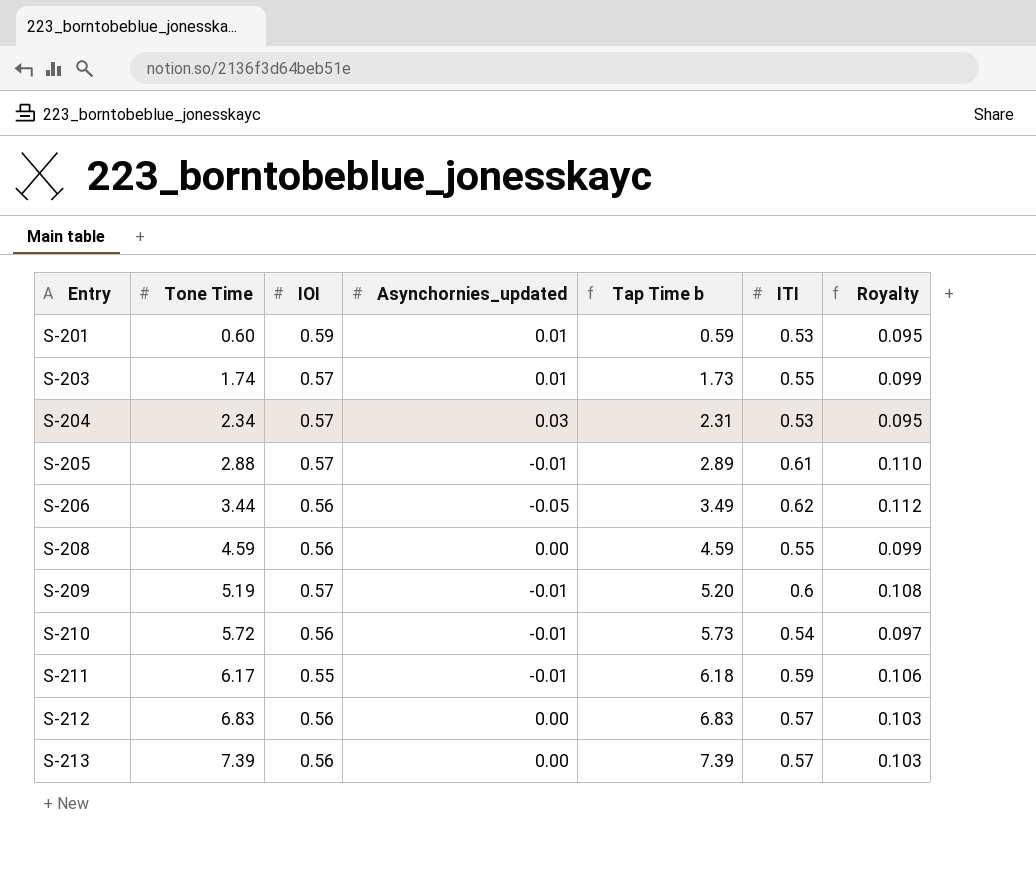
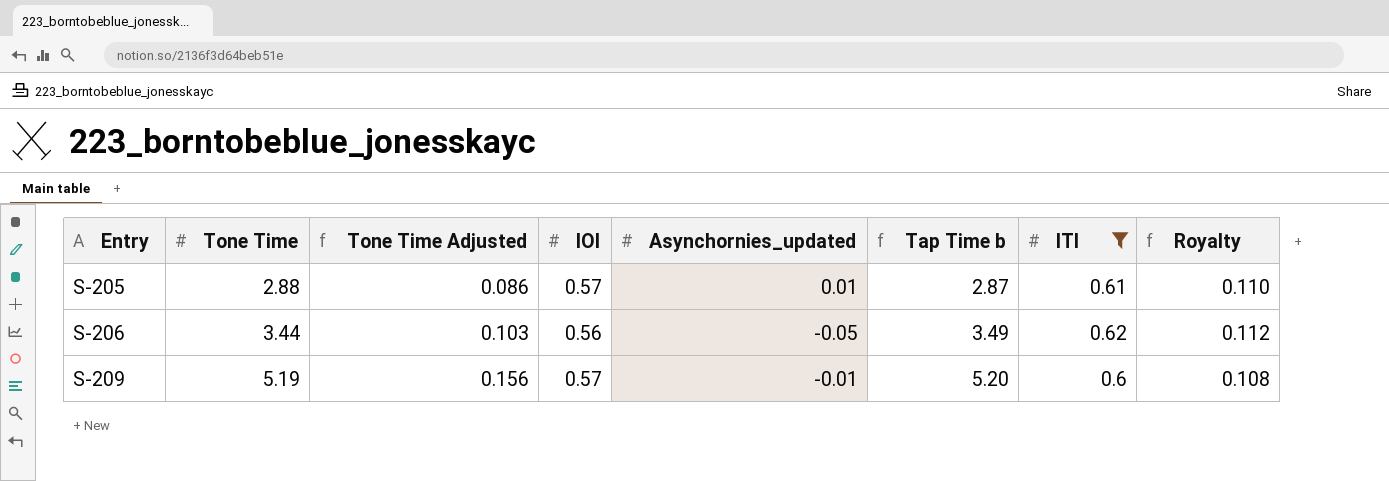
filter: none -> ITI >= 0.6
column Tone Time Adjusted | formula: none -> [Tone Time] * 0.03
S-205 | Asynchornies_updated: -0.01 -> 0.01
S-205 | Tap Time b: 2.89 -> 2.87

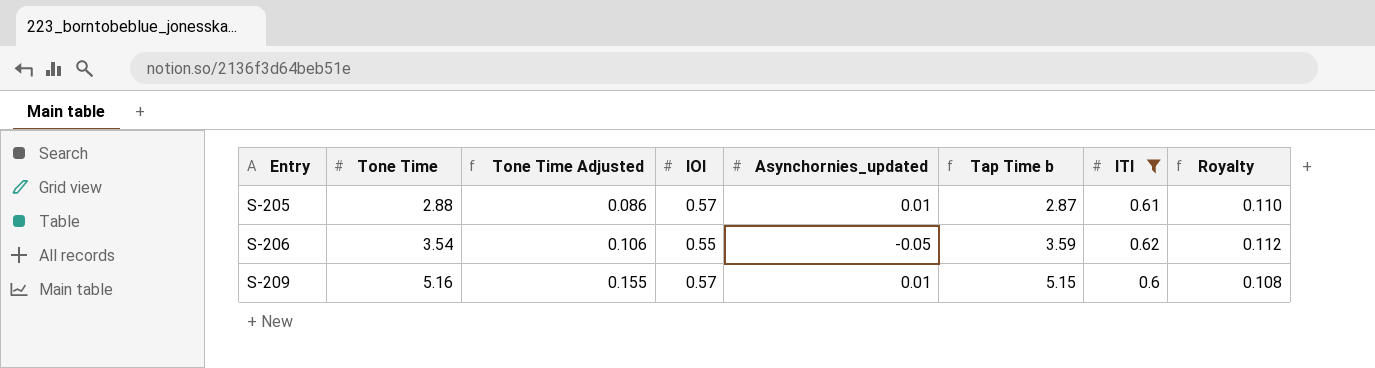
S-206 | Tone Time: 3.44 -> 3.54
S-206 | Tone Time Adjusted: 0.103 -> 0.106
S-206 | IOI: 0.56 -> 0.55
S-206 | Tap Time b: 3.49 -> 3.59
S-209 | Tone Time: 5.19 -> 5.16
S-209 | Tone Time Adjusted: 0.156 -> 0.155
S-209 | Asynchornies_updated: -0.01 -> 0.01
S-209 | Tap Time b: 5.20 -> 5.15

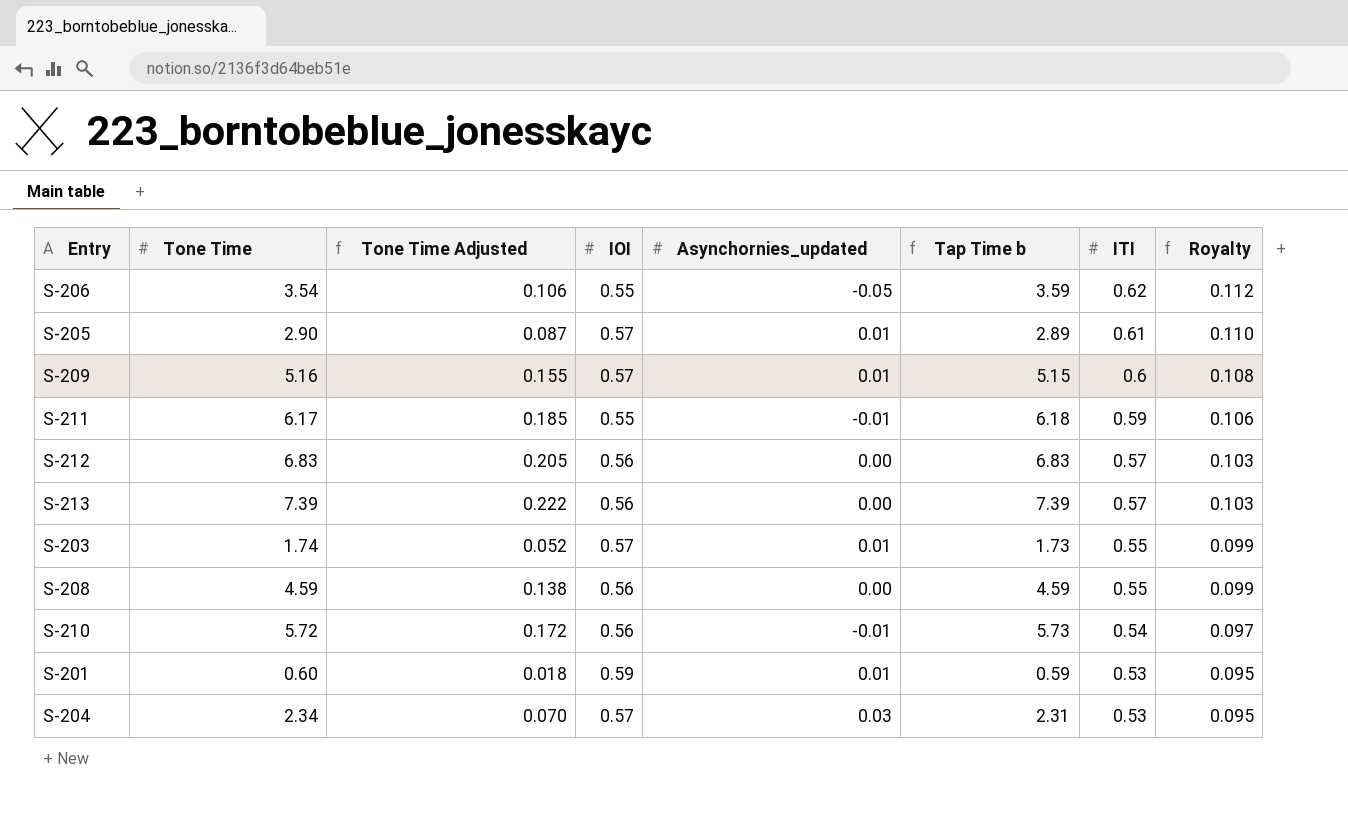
filter: ITI >= 0.6 -> none
row order: Entry ascending -> ITI descending
S-205 | Tone Time: 2.88 -> 2.90
S-205 | Tone Time Adjusted: 0.086 -> 0.087
S-205 | Tap Time b: 2.87 -> 2.89

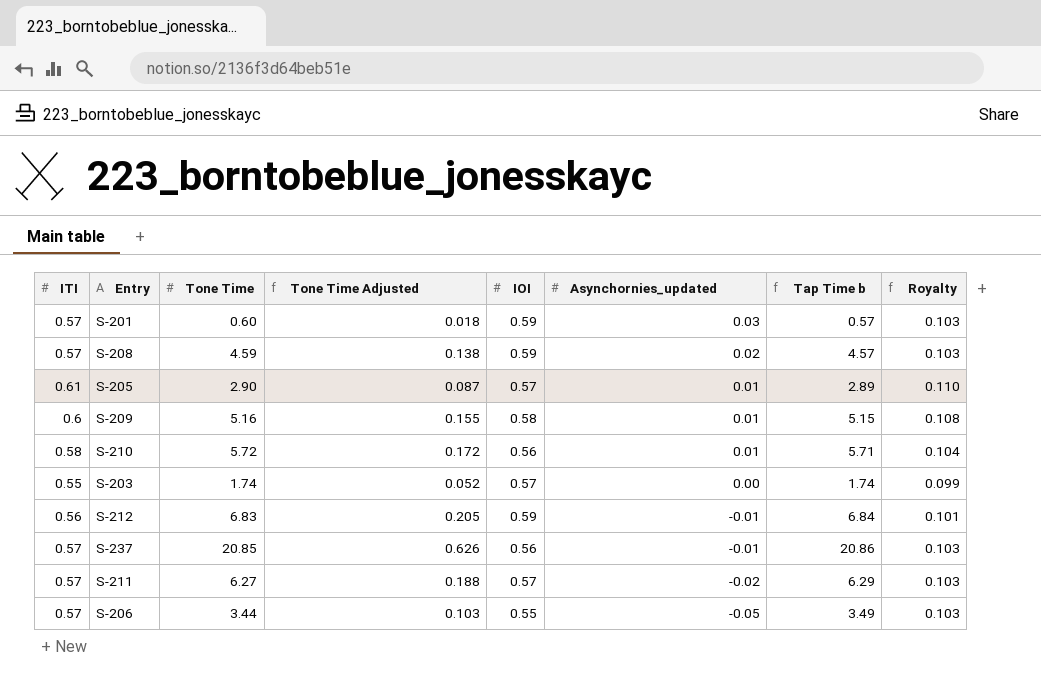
row order: ITI descending -> Asynchornies_updated descending
column ITI | position: 7 -> 1
row S-213: 7.39 | 0.222 | 0.56 | 0.00 | 7.39 | 0.57 | 0.103 -> none
row S-204: 2.34 | 0.070 | 0.57 | 0.03 | 2.31 | 0.53 | 0.095 -> none
S-201 | ITI: 0.53 -> 0.57
S-201 | Asynchornies_updated: 0.01 -> 0.03
S-201 | Tap Time b: 0.59 -> 0.57
S-201 | Royalty: 0.095 -> 0.103
S-208 | ITI: 0.55 -> 0.57
S-208 | IOI: 0.56 -> 0.59
S-208 | Asynchornies_updated: 0.00 -> 0.02
S-208 | Tap Time b: 4.59 -> 4.57
S-208 | Royalty: 0.099 -> 0.103
S-209 | IOI: 0.57 -> 0.58
S-210 | ITI: 0.54 -> 0.58
S-210 | Asynchornies_updated: -0.01 -> 0.01
S-210 | Tap Time b: 5.73 -> 5.71
S-210 | Royalty: 0.097 -> 0.104
S-203 | Asynchornies_updated: 0.01 -> 0.00
S-203 | Tap Time b: 1.73 -> 1.74
S-212 | ITI: 0.57 -> 0.56
S-212 | IOI: 0.56 -> 0.59
S-212 | Asynchornies_updated: 0.00 -> -0.01
S-212 | Tap Time b: 6.83 -> 6.84
S-212 | Royalty: 0.103 -> 0.101
row S-237: none -> 0.57 | 20.85 | 0.626 | 0.56 | -0.01 | 20.86 | 0.103
S-211 | ITI: 0.59 -> 0.57
S-211 | Tone Time: 6.17 -> 6.27
S-211 | Tone Time Adjusted: 0.185 -> 0.188
S-211 | IOI: 0.55 -> 0.57
S-211 | Asynchornies_updated: -0.01 -> -0.02
S-211 | Tap Time b: 6.18 -> 6.29
S-211 | Royalty: 0.106 -> 0.103
S-206 | ITI: 0.62 -> 0.57
S-206 | Tone Time: 3.54 -> 3.44
S-206 | Tone Time Adjusted: 0.106 -> 0.103
S-206 | Tap Time b: 3.59 -> 3.49
S-206 | Royalty: 0.112 -> 0.103

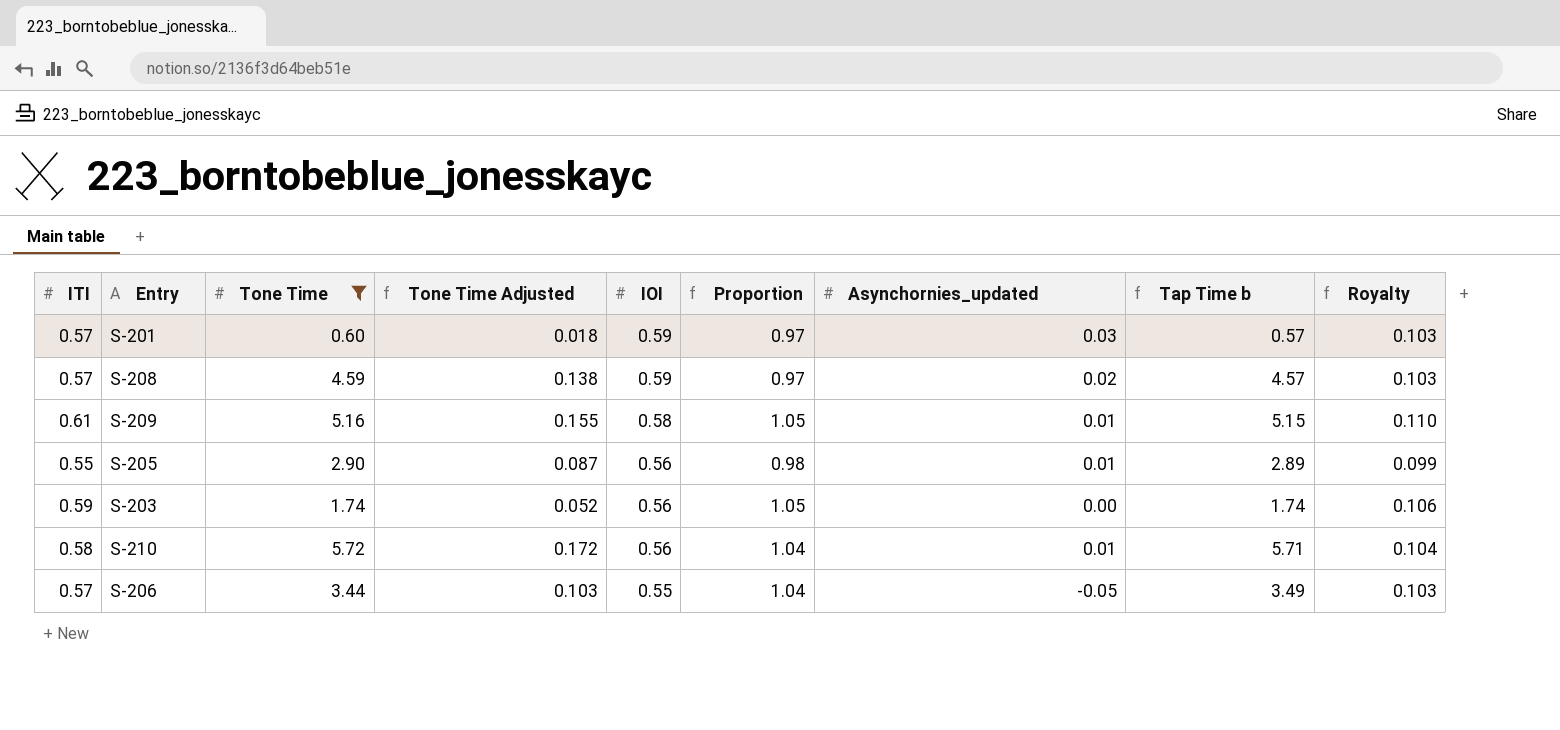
filter: none -> Tone Time <= 5.72
row order: Asynchornies_updated descending -> IOI descending
column Proportion | formula: none -> [ITI] / [IOI]
S-209 | ITI: 0.6 -> 0.61
S-209 | Royalty: 0.108 -> 0.110
S-205 | ITI: 0.61 -> 0.55
S-205 | IOI: 0.57 -> 0.56
S-205 | Royalty: 0.110 -> 0.099
S-203 | ITI: 0.55 -> 0.59
S-203 | IOI: 0.57 -> 0.56
S-203 | Royalty: 0.099 -> 0.106

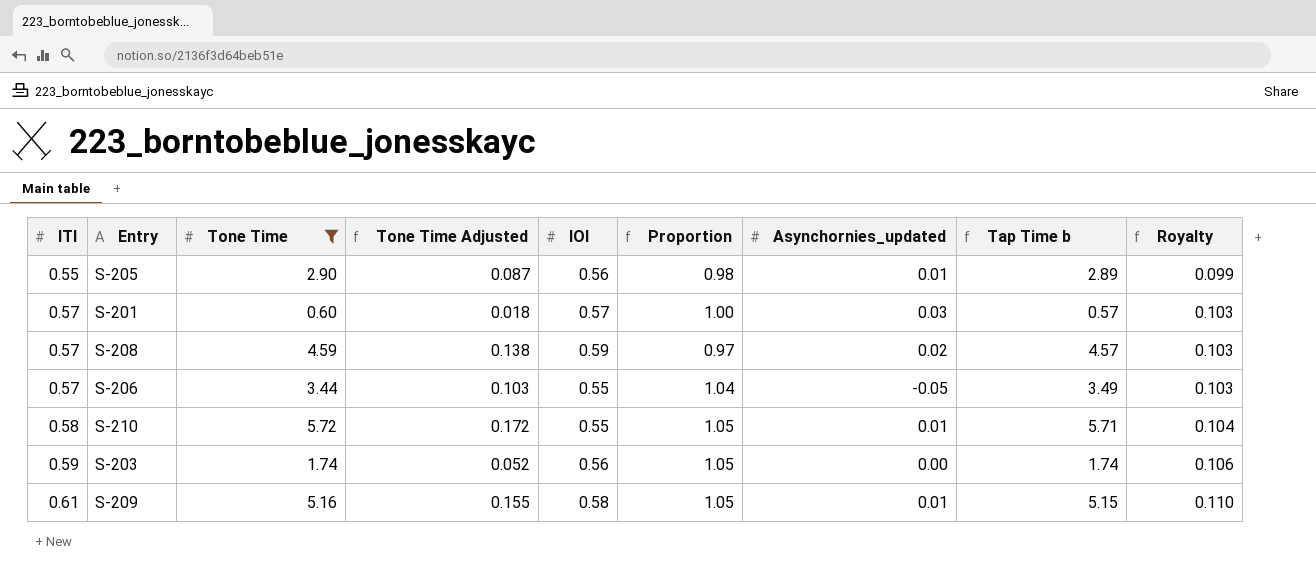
row order: IOI descending -> ITI ascending
S-201 | IOI: 0.59 -> 0.57
S-201 | Proportion: 0.97 -> 1.00
S-210 | IOI: 0.56 -> 0.55
S-210 | Proportion: 1.04 -> 1.05

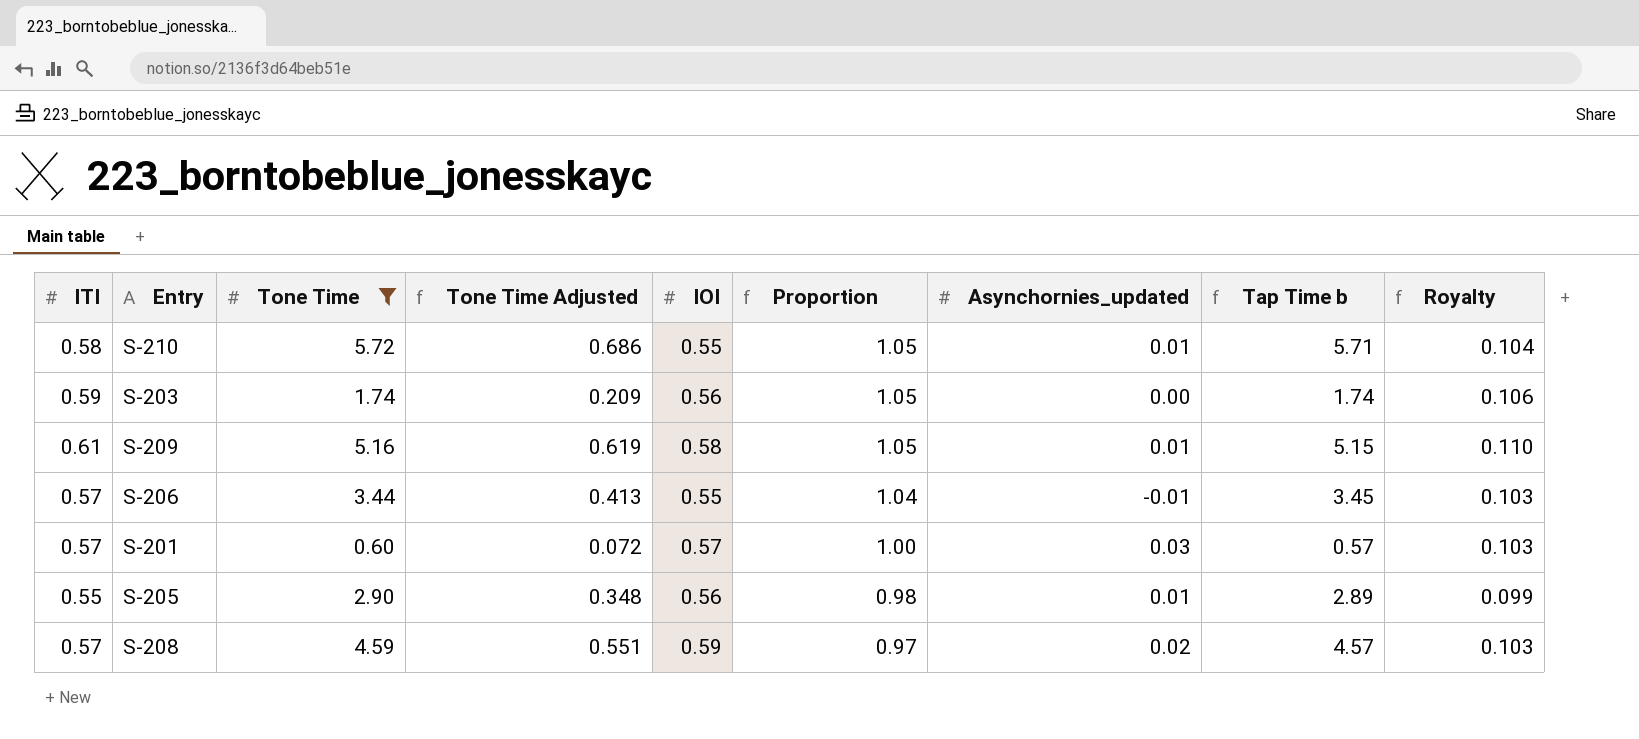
row order: ITI ascending -> Proportion descending
column Tone Time Adjusted | formula: [Tone Time] * 0.03 -> [Tone Time] * 0.12
S-206 | Asynchornies_updated: -0.05 -> -0.01
S-206 | Tap Time b: 3.49 -> 3.45

